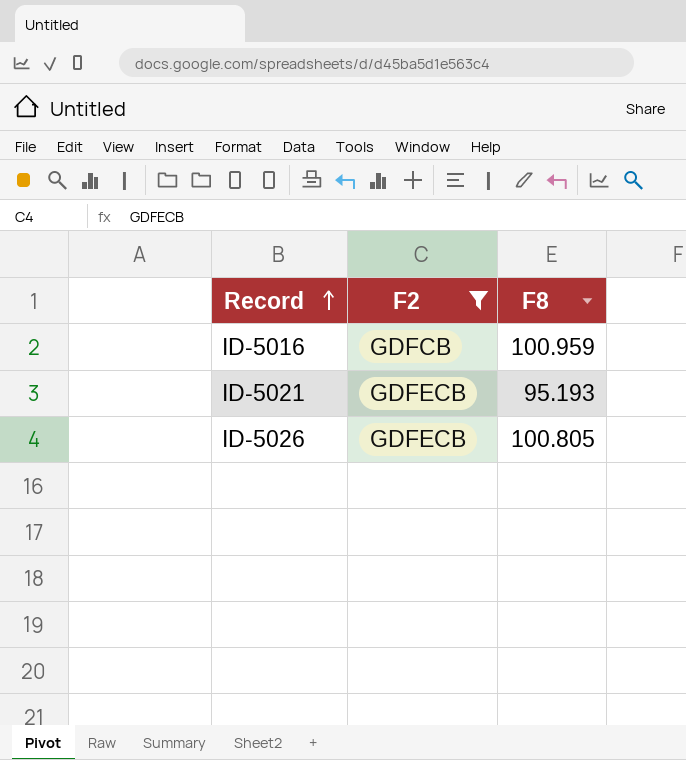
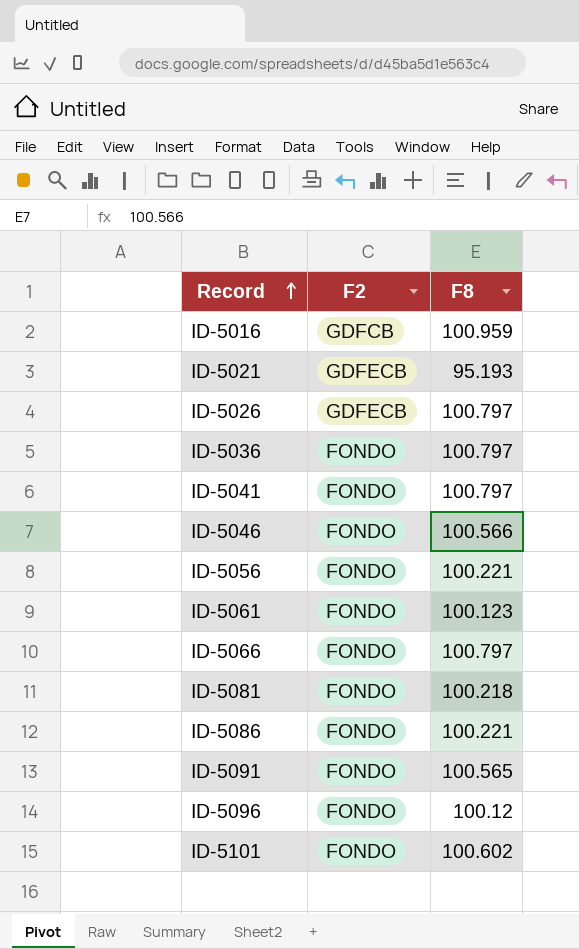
filter: F2 != FONDO -> none
ID-5026 | F8: 100.805 -> 100.797

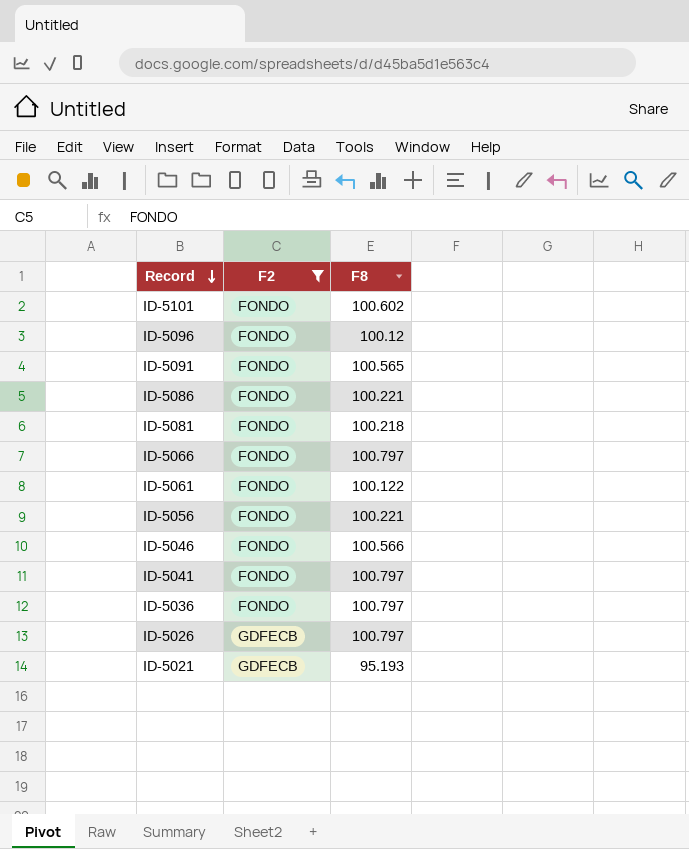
filter: none -> F2 != GDFCB
row order: Record ascending -> Record descending
ID-5061 | F8: 100.123 -> 100.122

